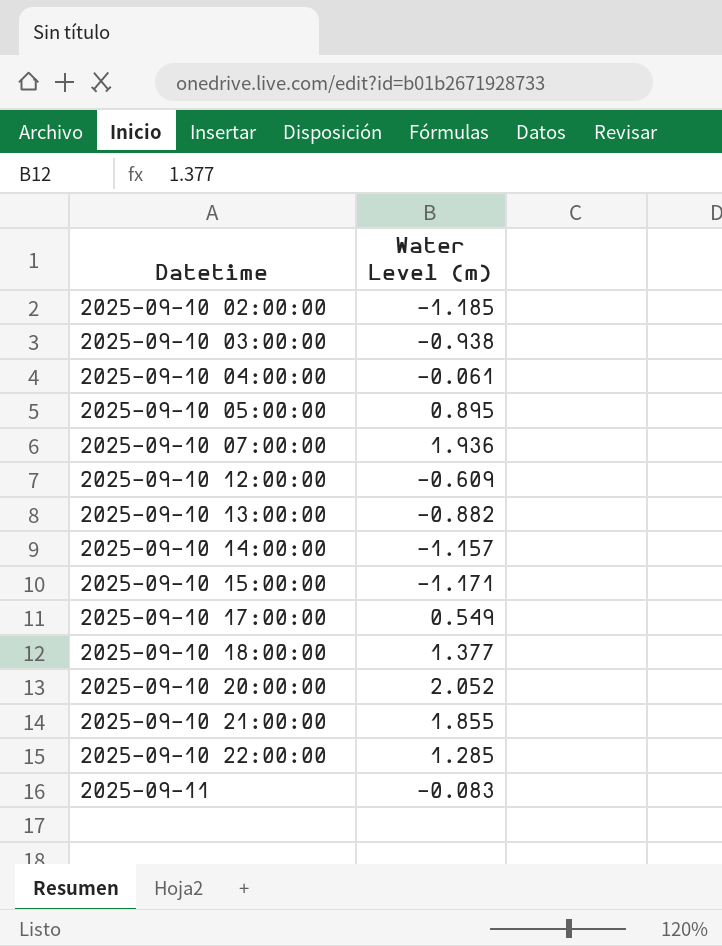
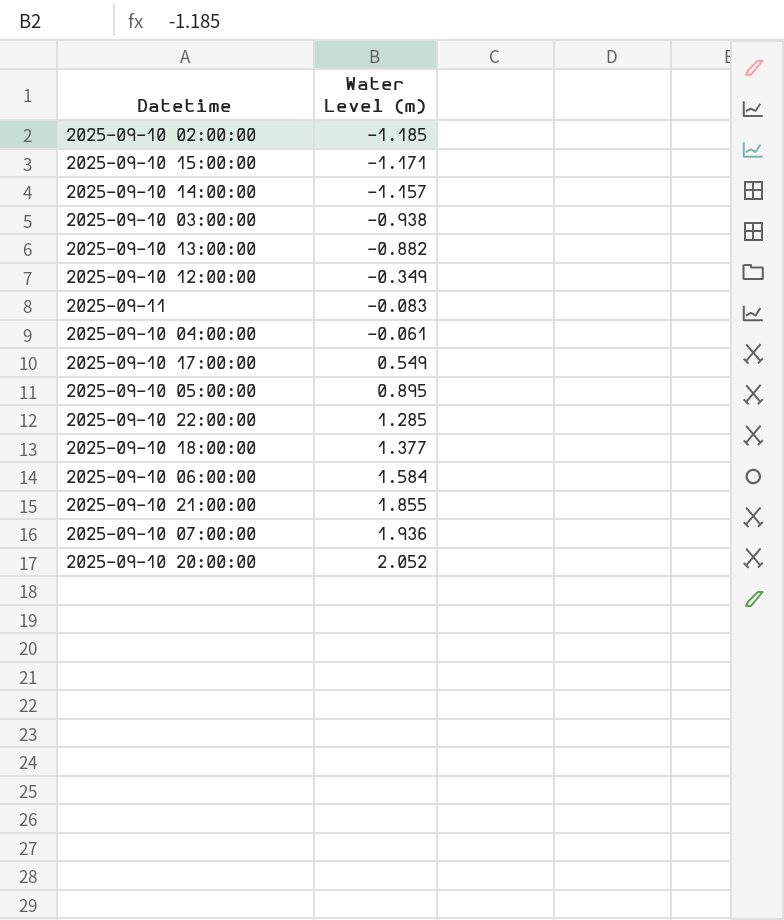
row order: Datetime ascending -> Water Level (m) ascending
2025-09-10 12:00:00 | Water Level (m): -0.609 -> -0.349
row 2025-09-10 06:00:00: none -> 1.584

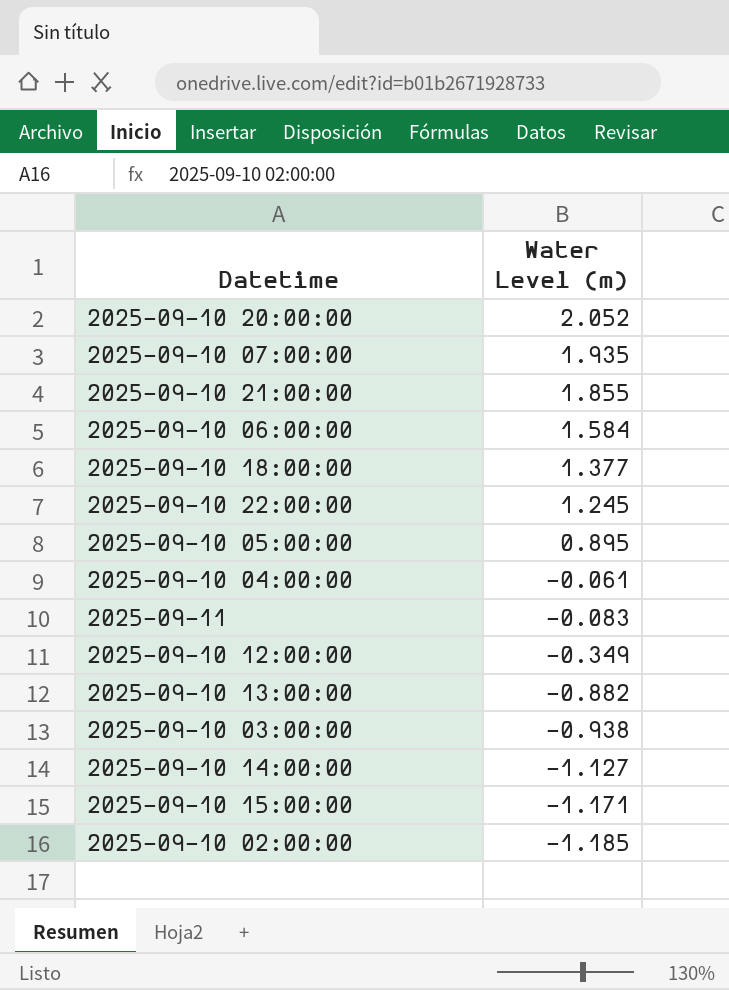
row order: Water Level (m) ascending -> Water Level (m) descending
row 2025-09-10 17:00:00: 0.549 -> none
2025-09-10 07:00:00 | Water Level (m): 1.936 -> 1.935
2025-09-10 22:00:00 | Water Level (m): 1.285 -> 1.245
2025-09-10 14:00:00 | Water Level (m): -1.157 -> -1.127

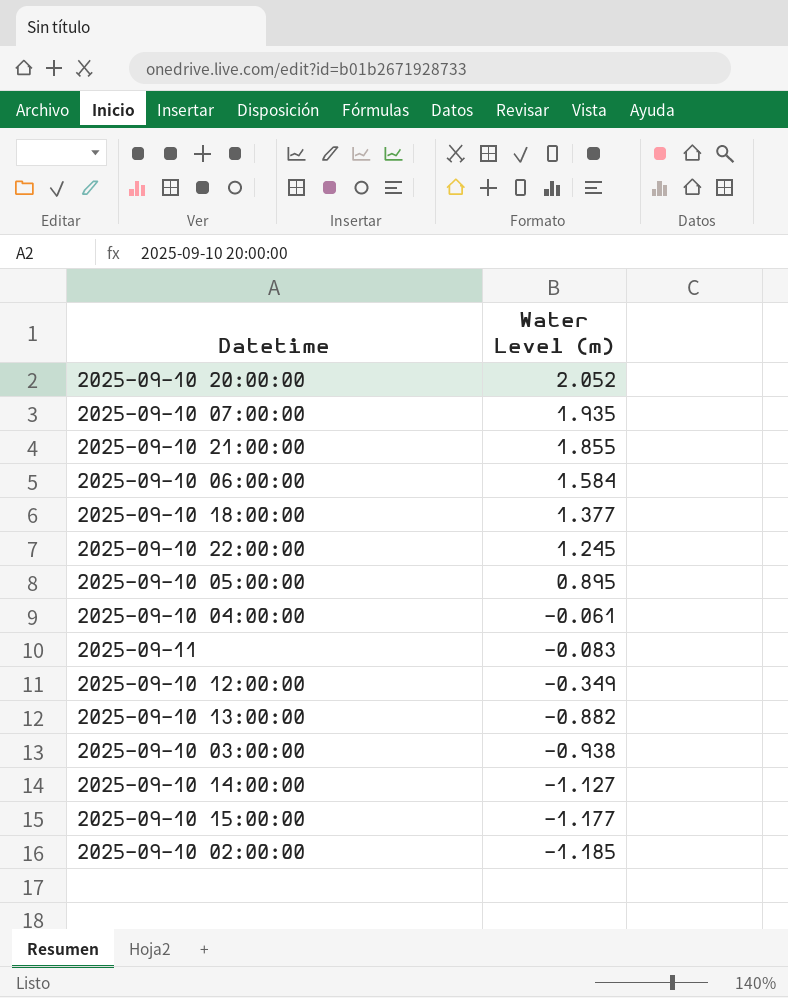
2025-09-10 15:00:00 | Water Level (m): -1.171 -> -1.177

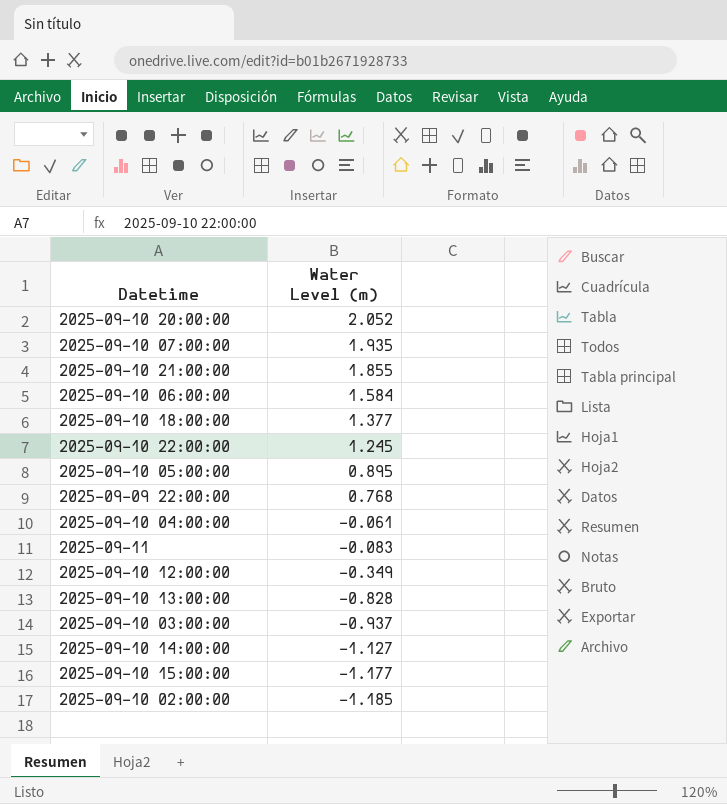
row 2025-09-09 22:00:00: none -> 0.768
2025-09-10 13:00:00 | Water Level (m): -0.882 -> -0.828
2025-09-10 03:00:00 | Water Level (m): -0.938 -> -0.937

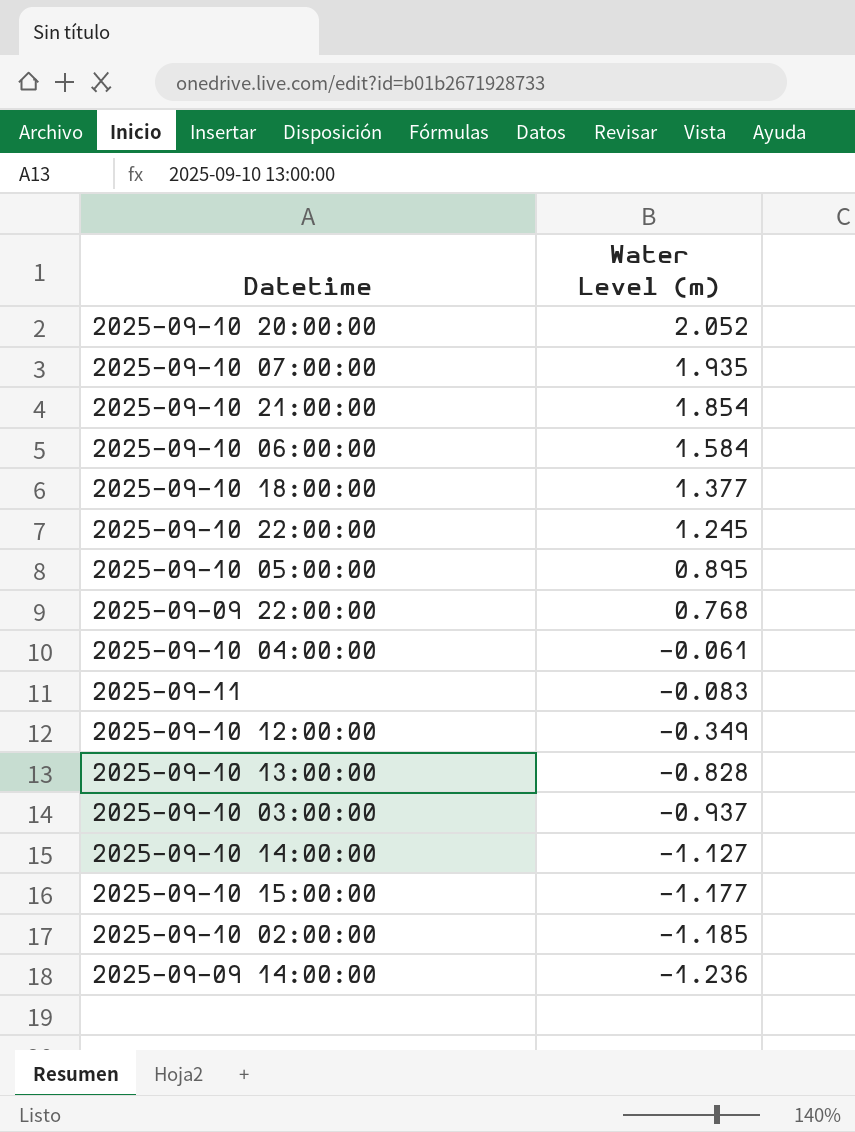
2025-09-10 21:00:00 | Water Level (m): 1.855 -> 1.854
row 2025-09-09 14:00:00: none -> -1.236

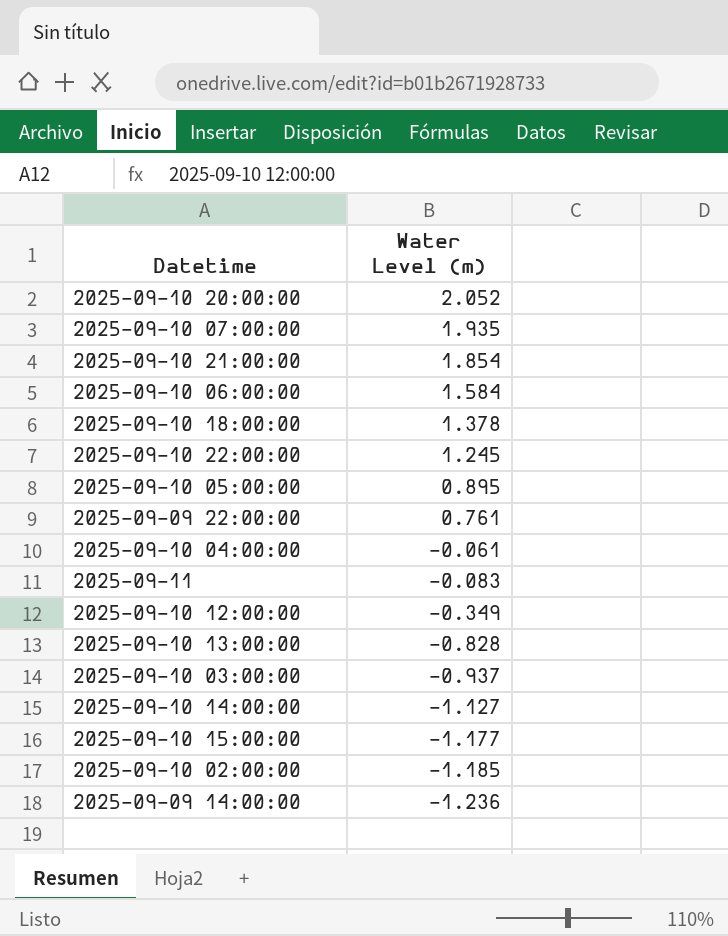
2025-09-10 18:00:00 | Water Level (m): 1.377 -> 1.378
2025-09-09 22:00:00 | Water Level (m): 0.768 -> 0.761

